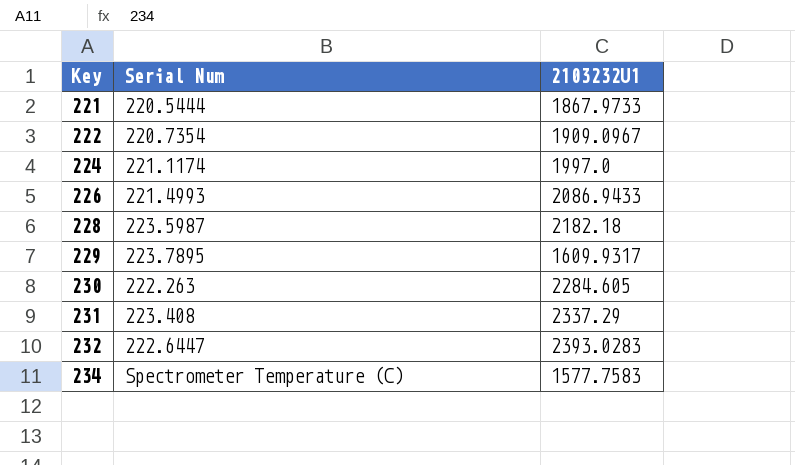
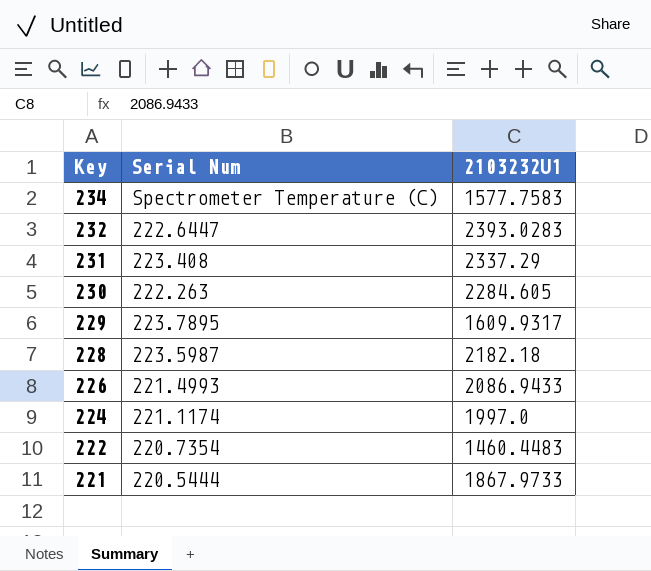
row order: Key ascending -> Key descending
222 | 2103232U1: 1909.0967 -> 1460.4483

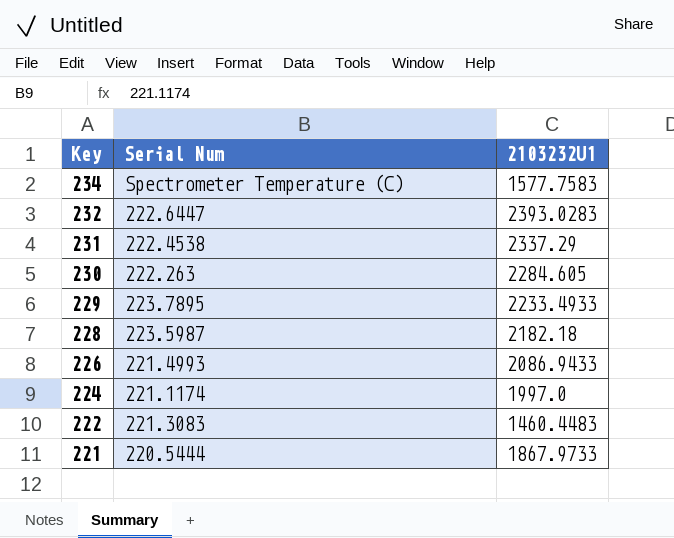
231 | Serial Num: 223.408 -> 222.4538
229 | 2103232U1: 1609.9317 -> 2233.4933
222 | Serial Num: 220.7354 -> 221.3083

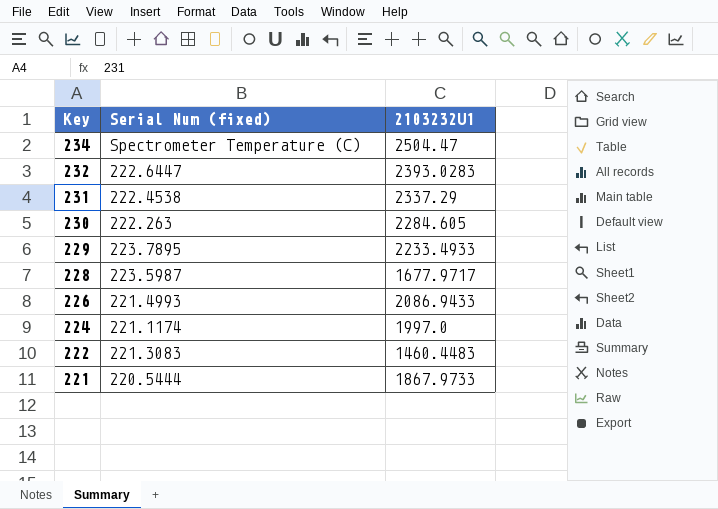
column name: Serial Num -> Serial Num (fixed)
234 | 2103232U1: 1577.7583 -> 2504.47
228 | 2103232U1: 2182.18 -> 1677.9717

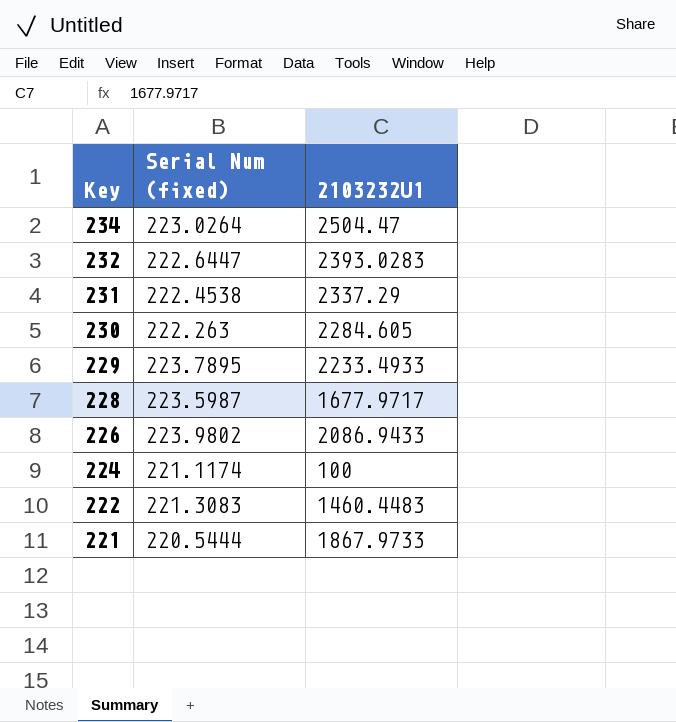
234 | Serial Num (fixed): Spectrometer Temperature (C) -> 223.0264
226 | Serial Num (fixed): 221.4993 -> 223.9802
224 | 2103232U1: 1997.0 -> 100

